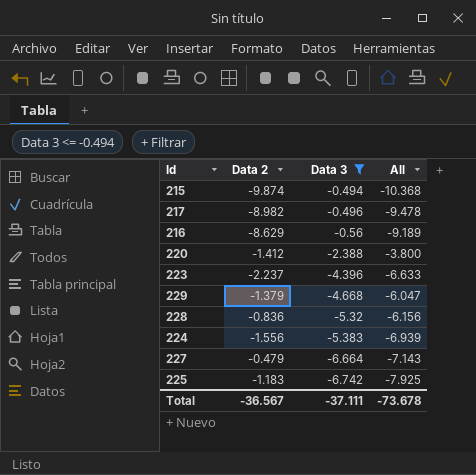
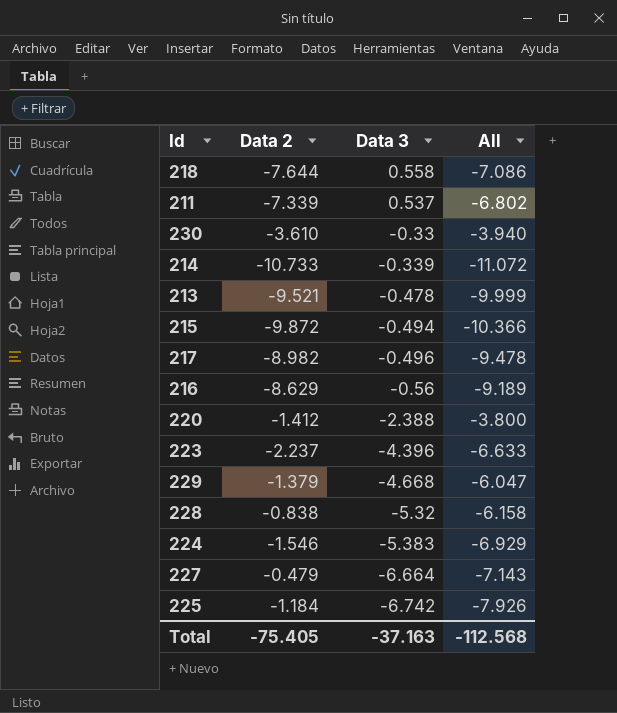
filter: Data 3 <= -0.494 -> none
215 | Data 2: -9.874 -> -9.872
215 | All: -10.368 -> -10.366
228 | Data 2: -0.836 -> -0.838
228 | All: -6.156 -> -6.158
224 | Data 2: -1.556 -> -1.546
224 | All: -6.939 -> -6.929
225 | Data 2: -1.183 -> -1.184
225 | All: -7.925 -> -7.926
Total | Data 2: -36.567 -> -75.405
Total | Data 3: -37.111 -> -37.163
Total | All: -73.678 -> -112.568

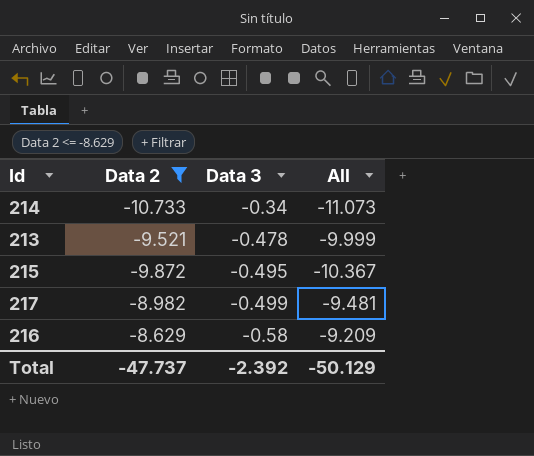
filter: none -> Data 2 <= -8.629
214 | Data 3: -0.339 -> -0.34
214 | All: -11.072 -> -11.073
215 | Data 3: -0.494 -> -0.495
215 | All: -10.366 -> -10.367
217 | Data 3: -0.496 -> -0.499
217 | All: -9.478 -> -9.481
216 | Data 3: -0.56 -> -0.58
216 | All: -9.189 -> -9.209
Total | Data 2: -75.405 -> -47.737
Total | Data 3: -37.163 -> -2.392
Total | All: -112.568 -> -50.129

